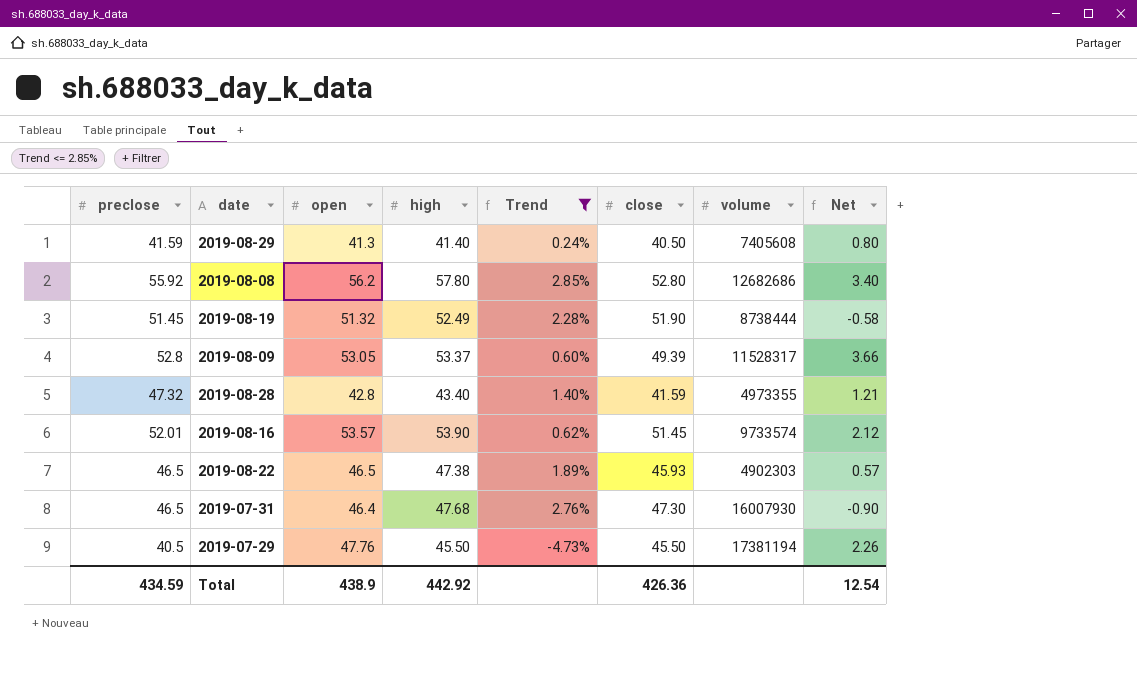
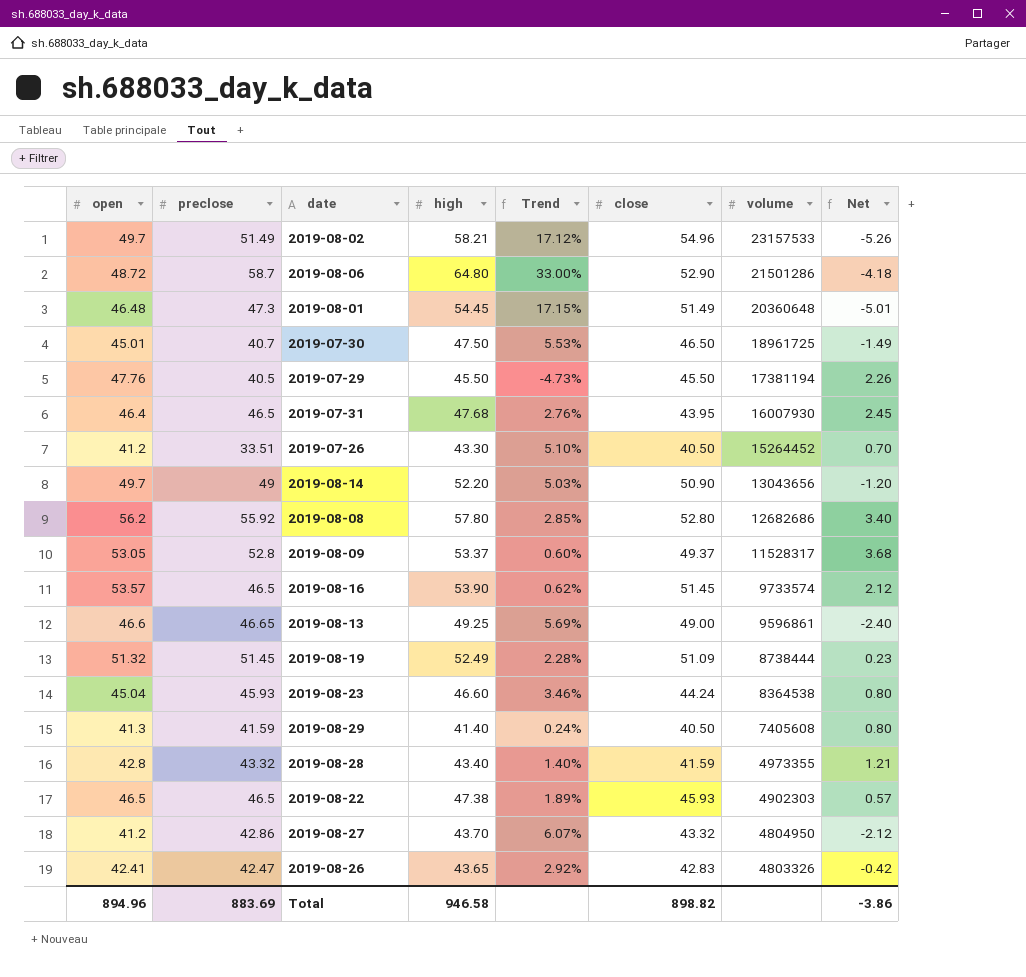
filter: Trend <= 2.85% -> none
row order: none -> volume descending
column open | position: 3 -> 1
2019-07-31 | close: 47.30 -> 43.95
2019-07-31 | Net: -0.90 -> 2.45
2019-08-09 | close: 49.39 -> 49.37
2019-08-09 | Net: 3.66 -> 3.68
2019-08-16 | preclose: 52.01 -> 46.5
2019-08-19 | close: 51.90 -> 51.09
2019-08-19 | Net: -0.58 -> 0.23
2019-08-28 | preclose: 47.32 -> 43.32
Total | open: 438.9 -> 894.96
Total | preclose: 434.59 -> 883.69
Total | high: 442.92 -> 946.58
Total | close: 426.36 -> 898.82
Total | Net: 12.54 -> -3.86

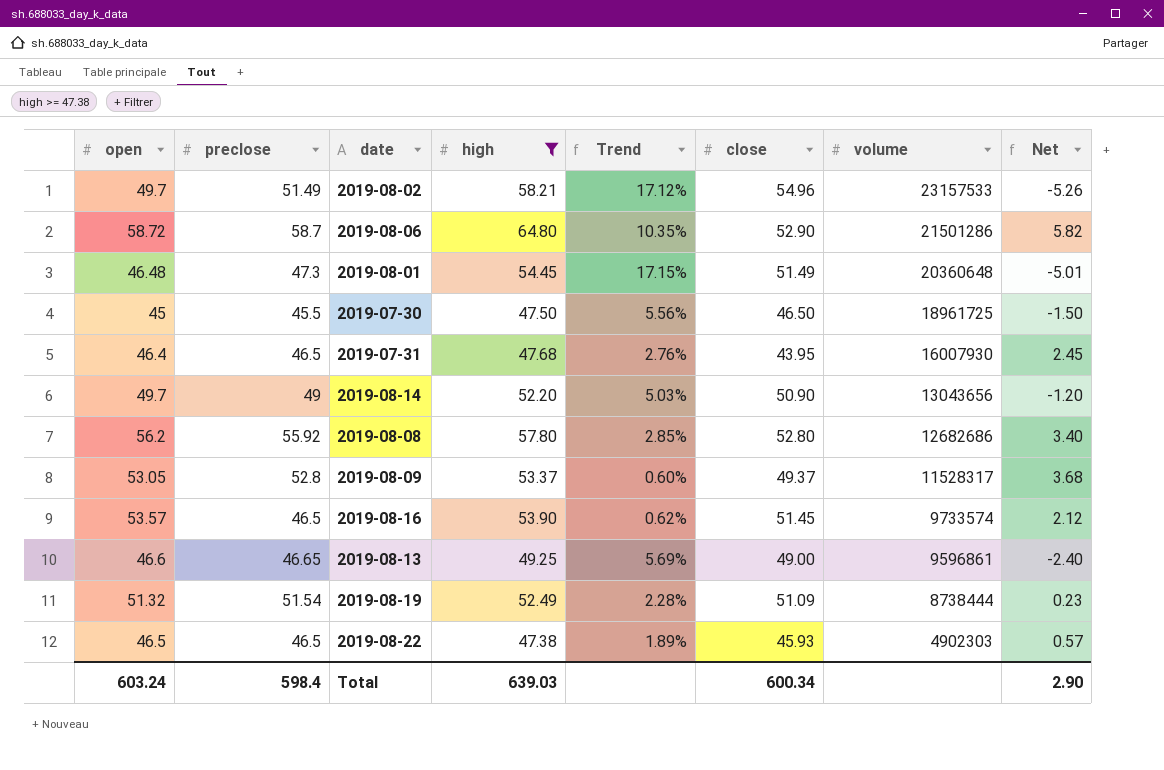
filter: none -> high >= 47.38
2019-08-06 | open: 48.72 -> 58.72
2019-08-06 | Trend: 33.00% -> 10.35%
2019-08-06 | Net: -4.18 -> 5.82
2019-07-30 | open: 45.01 -> 45
2019-07-30 | preclose: 40.7 -> 45.5
2019-07-30 | Trend: 5.53% -> 5.56%
2019-07-30 | Net: -1.49 -> -1.50
2019-08-19 | preclose: 51.45 -> 51.54
Total | open: 894.96 -> 603.24
Total | preclose: 883.69 -> 598.4
Total | high: 946.58 -> 639.03
Total | close: 898.82 -> 600.34
Total | Net: -3.86 -> 2.90

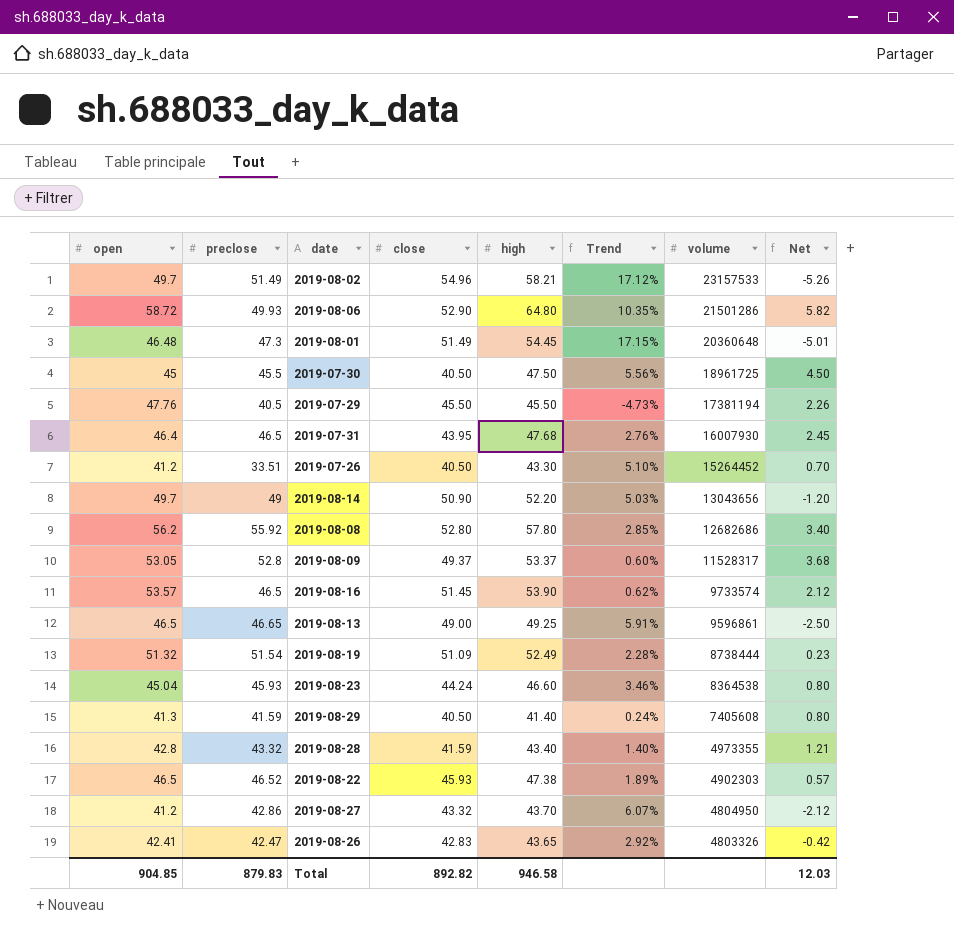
filter: high >= 47.38 -> none
column close | position: 6 -> 4
2019-08-06 | preclose: 58.7 -> 49.93
2019-07-30 | close: 46.50 -> 40.50
2019-07-30 | Net: -1.50 -> 4.50
2019-08-13 | open: 46.6 -> 46.5
2019-08-13 | Trend: 5.69% -> 5.91%
2019-08-13 | Net: -2.40 -> -2.50
2019-08-22 | preclose: 46.5 -> 46.52
Total | open: 603.24 -> 904.85
Total | preclose: 598.4 -> 879.83
Total | close: 600.34 -> 892.82
Total | high: 639.03 -> 946.58
Total | Net: 2.90 -> 12.03

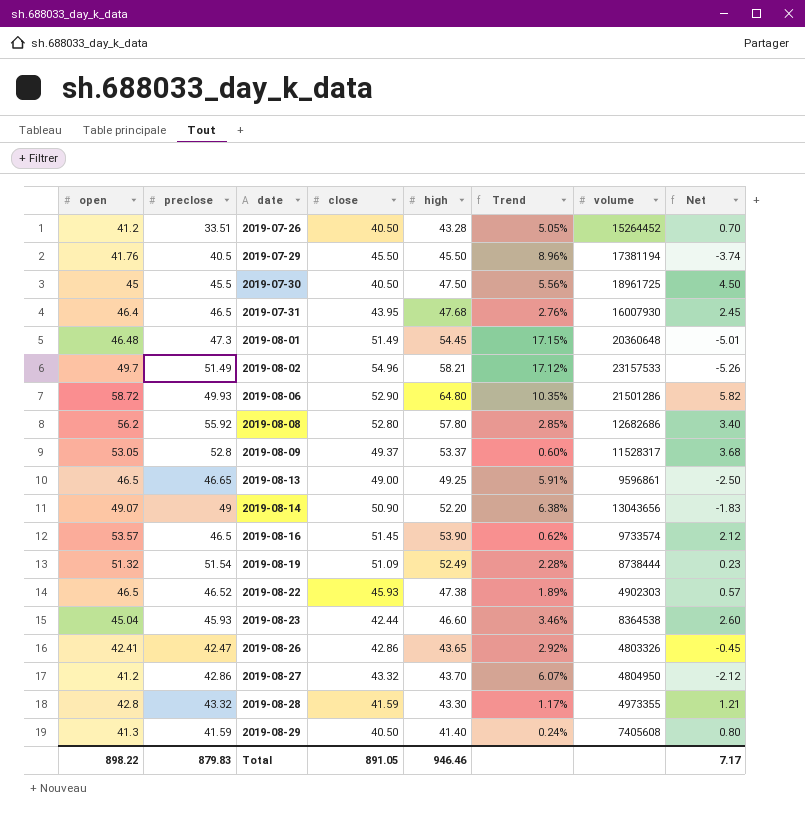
row order: volume descending -> date ascending
2019-07-26 | high: 43.30 -> 43.28
2019-07-26 | Trend: 5.10% -> 5.05%
2019-07-29 | open: 47.76 -> 41.76
2019-07-29 | Trend: -4.73% -> 8.96%
2019-07-29 | Net: 2.26 -> -3.74
2019-08-14 | open: 49.7 -> 49.07
2019-08-14 | Trend: 5.03% -> 6.38%
2019-08-14 | Net: -1.20 -> -1.83
2019-08-23 | close: 44.24 -> 42.44
2019-08-23 | Net: 0.80 -> 2.60
2019-08-26 | close: 42.83 -> 42.86
2019-08-26 | Net: -0.42 -> -0.45
2019-08-28 | high: 43.40 -> 43.30
2019-08-28 | Trend: 1.40% -> 1.17%
Total | open: 904.85 -> 898.22
Total | close: 892.82 -> 891.05
Total | high: 946.58 -> 946.46
Total | Net: 12.03 -> 7.17

